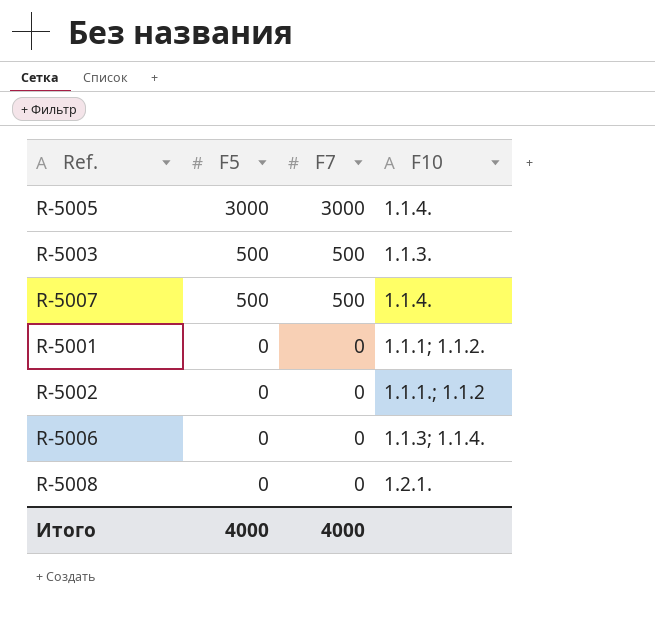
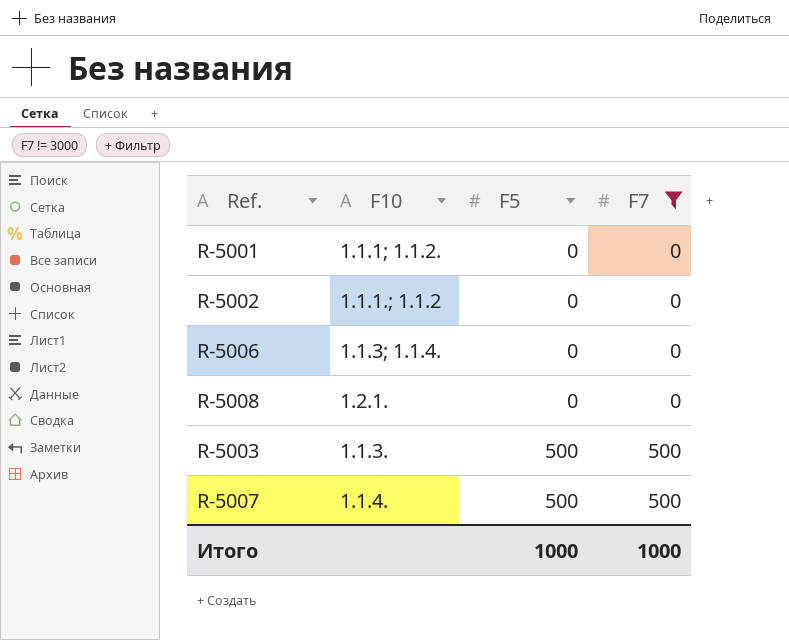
filter: none -> F7 != 3000
row order: F5 descending -> F5 ascending
column F10 | position: 4 -> 2
Итого | F5: 4000 -> 1000
Итого | F7: 4000 -> 1000

